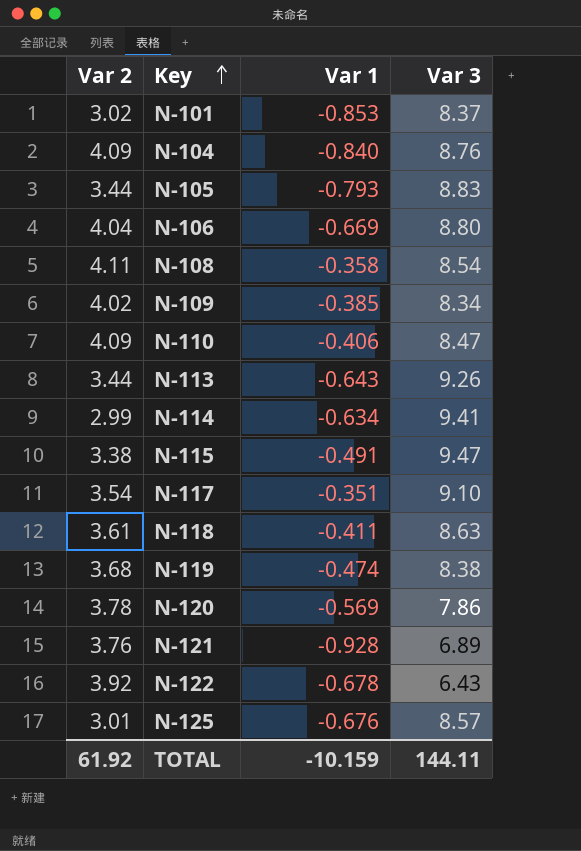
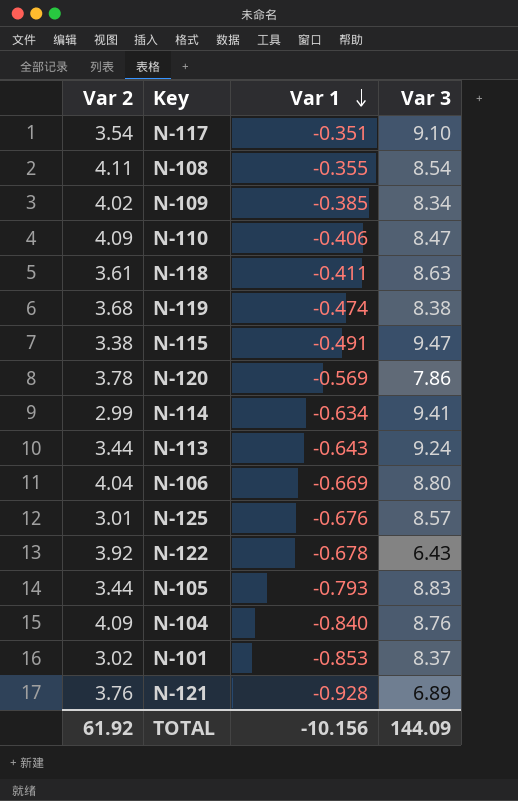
row order: Key ascending -> Var 1 descending
N-108 | Var 1: -0.358 -> -0.355
N-113 | Var 3: 9.26 -> 9.24
TOTAL | Var 1: -10.159 -> -10.156
TOTAL | Var 3: 144.11 -> 144.09

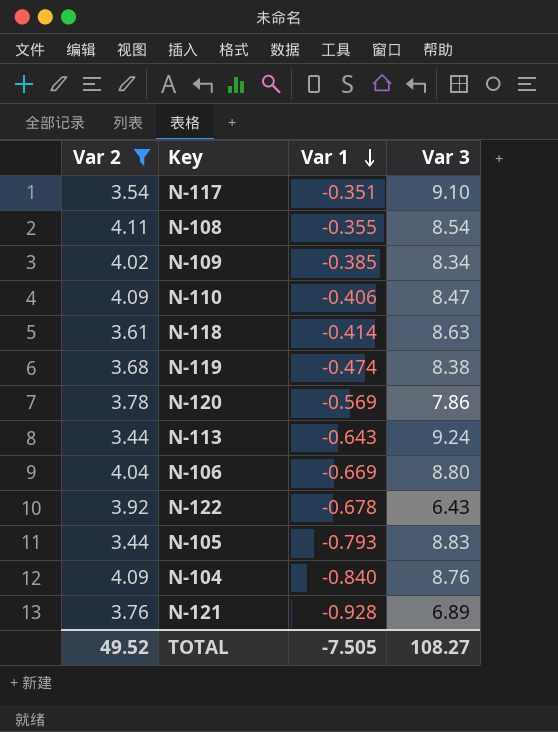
filter: none -> Var 2 >= 3.44
N-118 | Var 1: -0.411 -> -0.414
TOTAL | Var 2: 61.92 -> 49.52
TOTAL | Var 1: -10.156 -> -7.505
TOTAL | Var 3: 144.09 -> 108.27

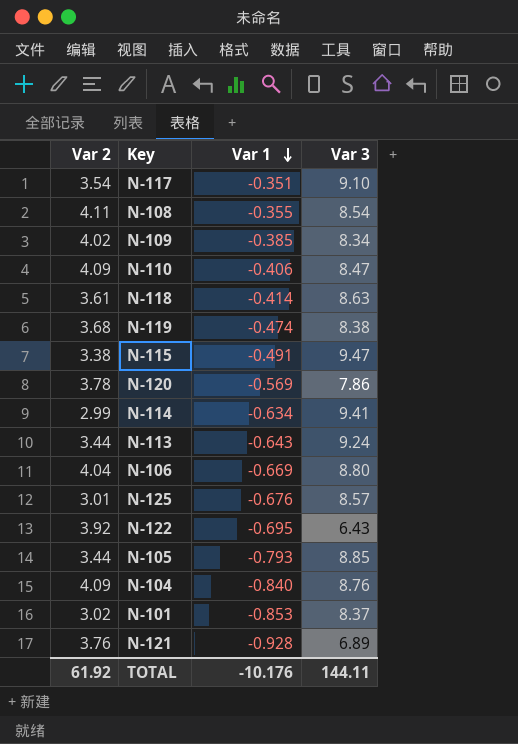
filter: Var 2 >= 3.44 -> none
N-122 | Var 1: -0.678 -> -0.695
N-105 | Var 3: 8.83 -> 8.85
TOTAL | Var 2: 49.52 -> 61.92
TOTAL | Var 1: -7.505 -> -10.176
TOTAL | Var 3: 108.27 -> 144.11

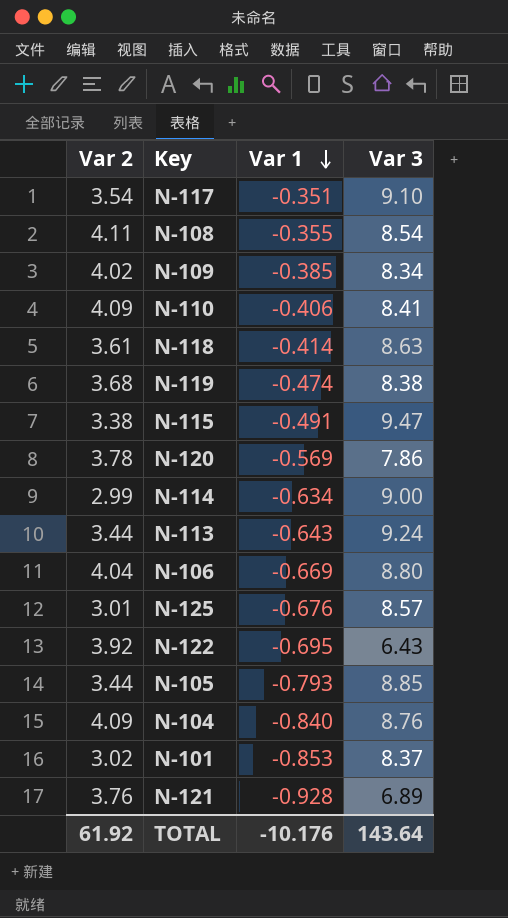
N-110 | Var 3: 8.47 -> 8.41
N-114 | Var 3: 9.41 -> 9.00
TOTAL | Var 3: 144.11 -> 143.64

